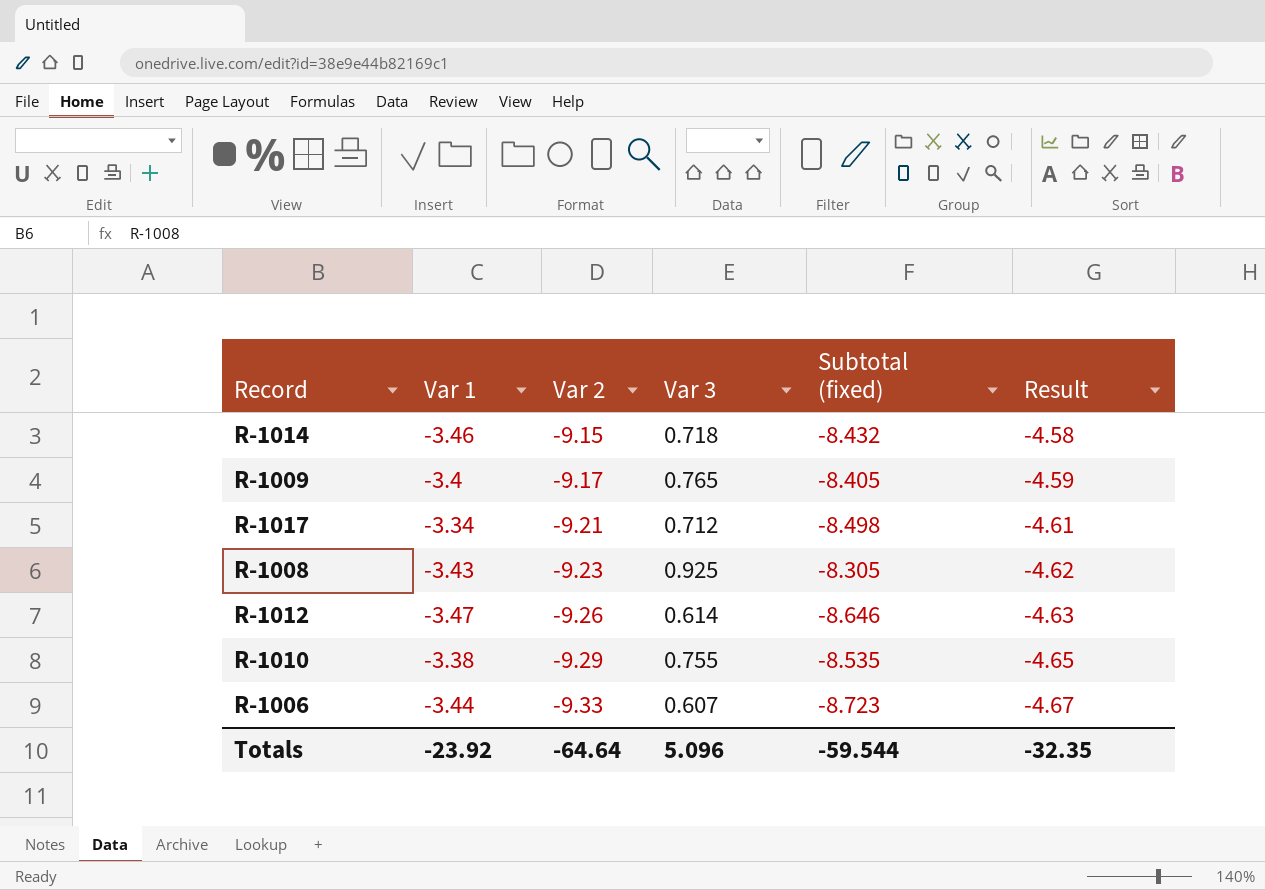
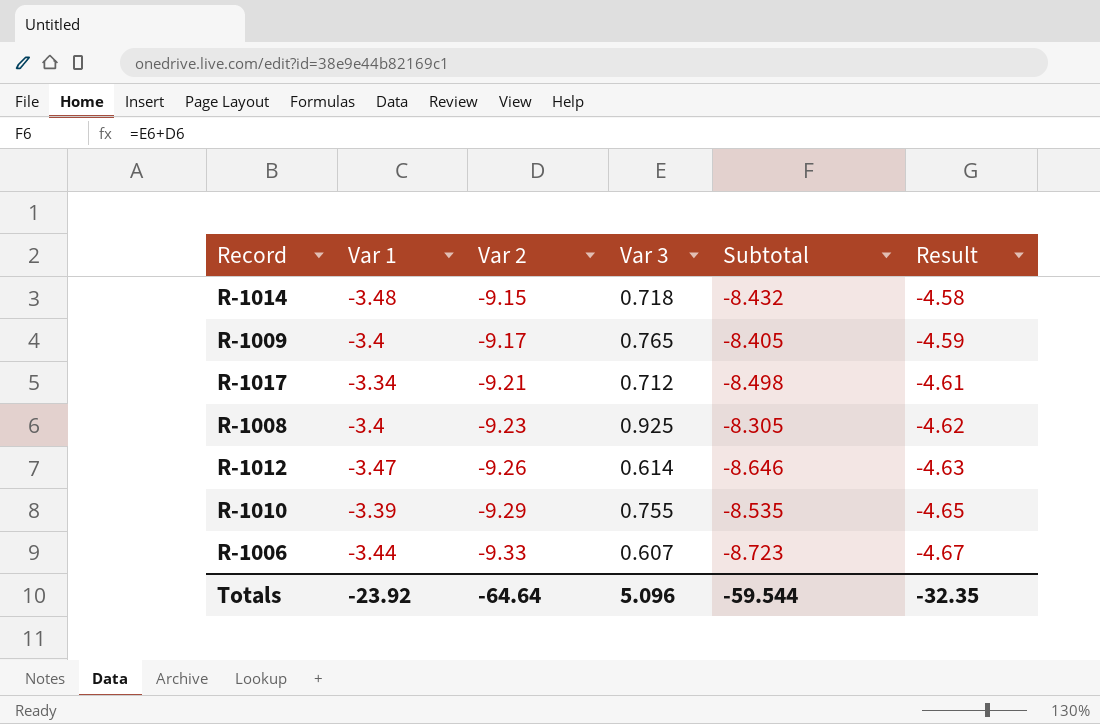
column name: Subtotal (fixed) -> Subtotal
R-1014 | Var 1: -3.46 -> -3.48
R-1008 | Var 1: -3.43 -> -3.4
R-1010 | Var 1: -3.38 -> -3.39

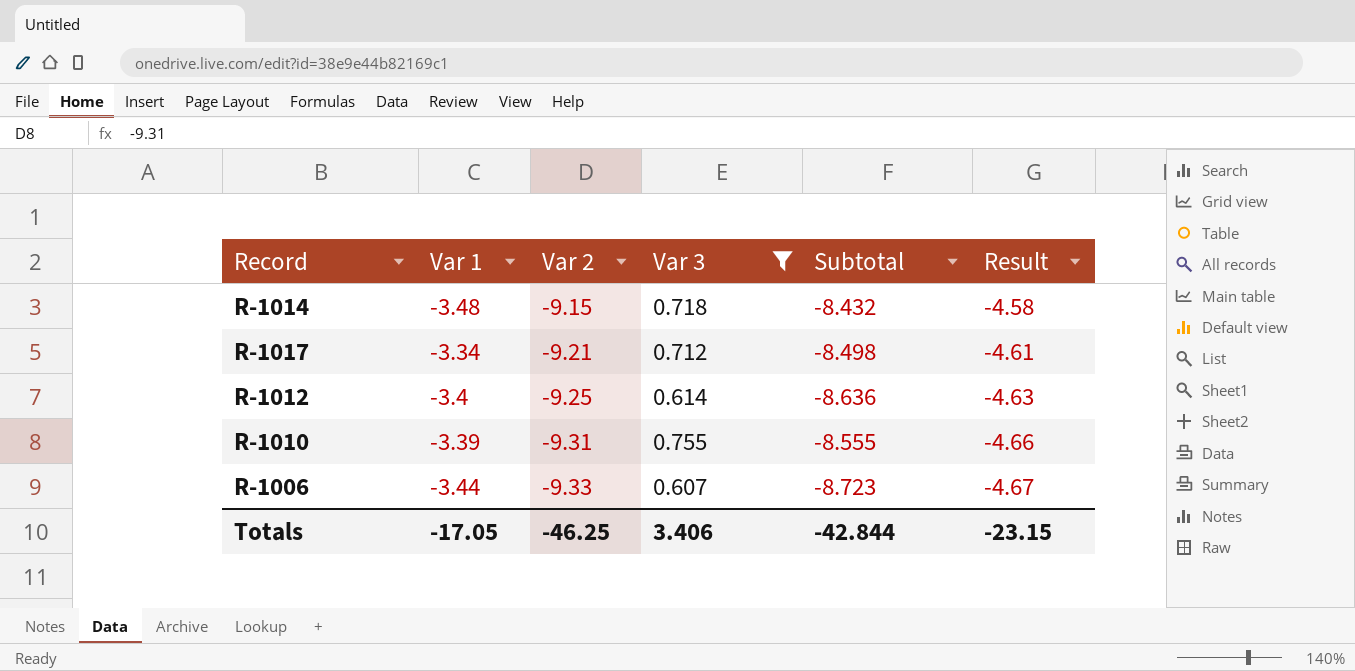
filter: none -> Var 3 <= 0.755
R-1012 | Var 1: -3.47 -> -3.4
R-1012 | Var 2: -9.26 -> -9.25
R-1012 | Subtotal: -8.646 -> -8.636
R-1010 | Var 2: -9.29 -> -9.31
R-1010 | Subtotal: -8.535 -> -8.555
R-1010 | Result: -4.65 -> -4.66
Totals | Var 1: -23.92 -> -17.05
Totals | Var 2: -64.64 -> -46.25
Totals | Var 3: 5.096 -> 3.406
Totals | Subtotal: -59.544 -> -42.844
Totals | Result: -32.35 -> -23.15

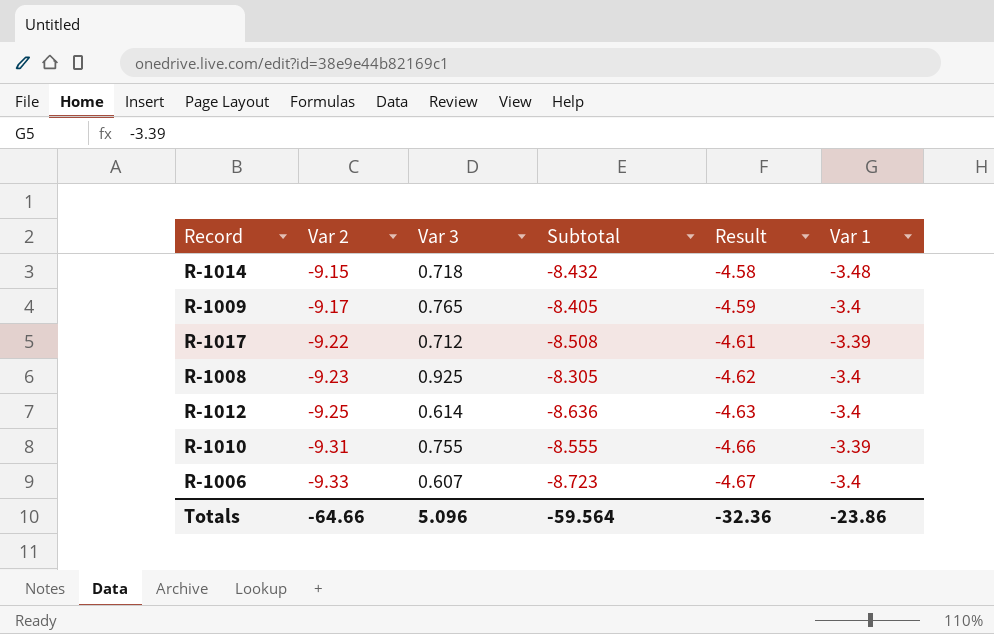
filter: Var 3 <= 0.755 -> none
column Var 1 | position: 2 -> 6
R-1017 | Var 2: -9.21 -> -9.22
R-1017 | Subtotal: -8.498 -> -8.508
R-1017 | Var 1: -3.34 -> -3.39
R-1006 | Var 1: -3.44 -> -3.4
Totals | Var 2: -46.25 -> -64.66
Totals | Var 3: 3.406 -> 5.096
Totals | Subtotal: -42.844 -> -59.564
Totals | Result: -23.15 -> -32.36
Totals | Var 1: -17.05 -> -23.86

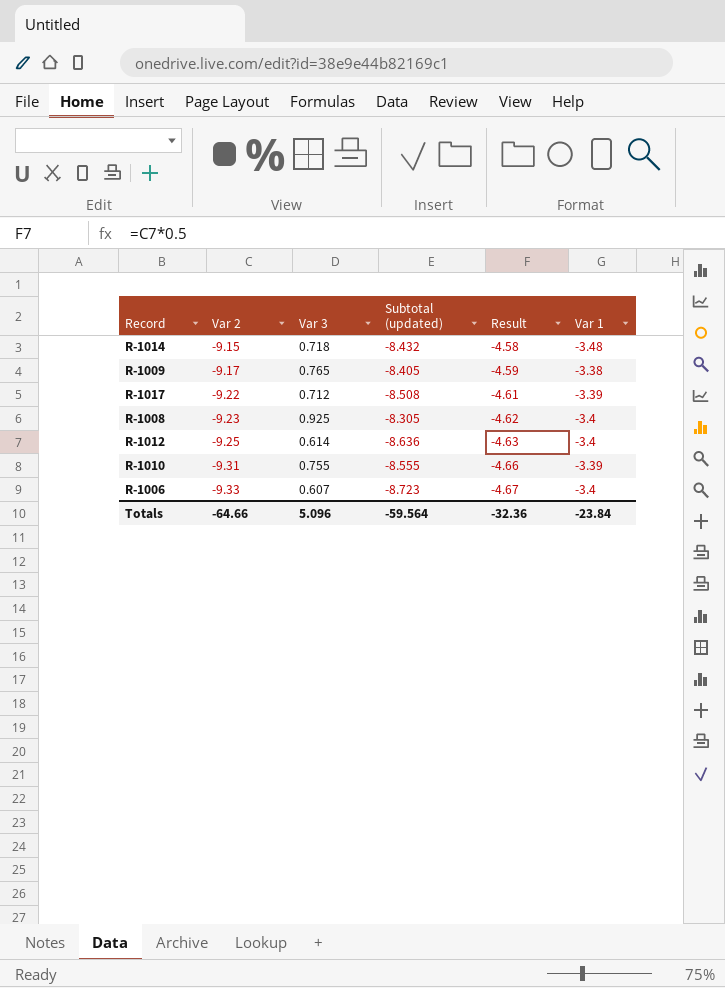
column name: Subtotal -> Subtotal (updated)
R-1009 | Var 1: -3.4 -> -3.38
Totals | Var 1: -23.86 -> -23.84

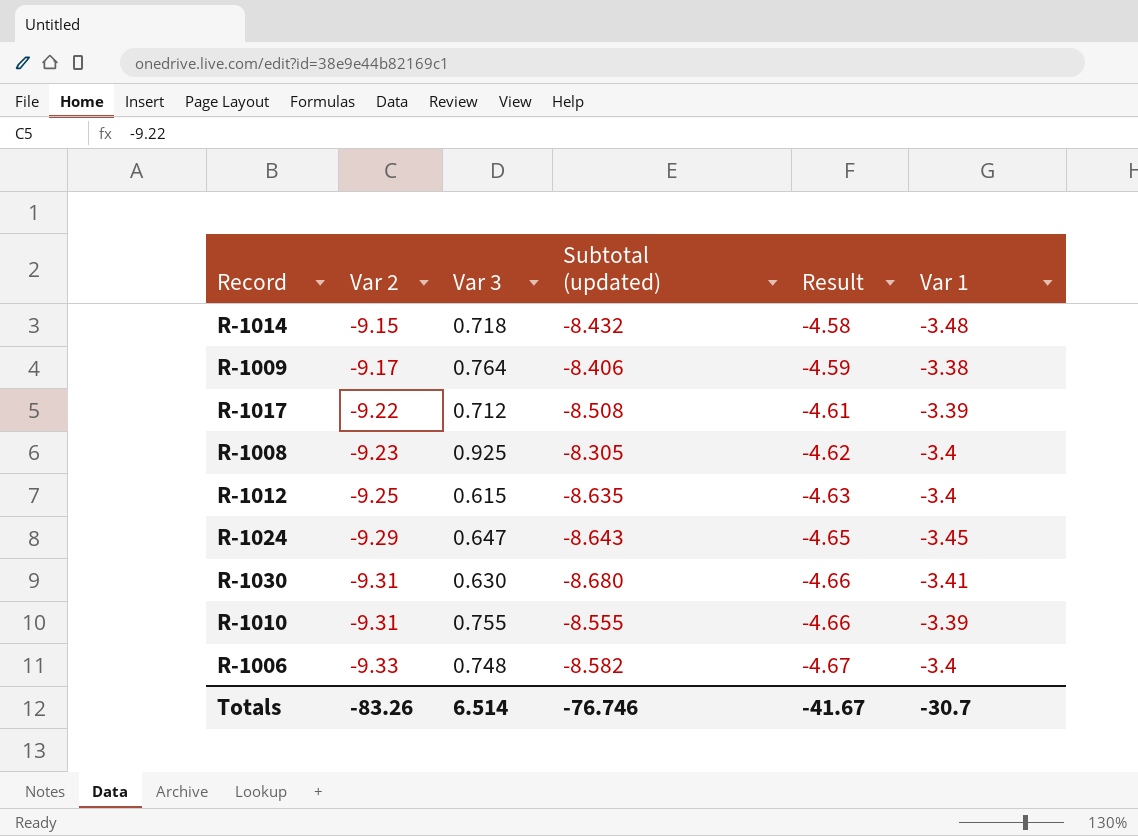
R-1009 | Var 3: 0.765 -> 0.764
R-1009 | Subtotal (updated): -8.405 -> -8.406
R-1012 | Var 3: 0.614 -> 0.615
R-1012 | Subtotal (updated): -8.636 -> -8.635
row R-1024: none -> -9.29 | 0.647 | -8.643 | -4.65 | -3.45
row R-1030: none -> -9.31 | 0.630 | -8.680 | -4.66 | -3.41
R-1006 | Var 3: 0.607 -> 0.748
R-1006 | Subtotal (updated): -8.723 -> -8.582
Totals | Var 2: -64.66 -> -83.26
Totals | Var 3: 5.096 -> 6.514
Totals | Subtotal (updated): -59.564 -> -76.746
Totals | Result: -32.36 -> -41.67
Totals | Var 1: -23.84 -> -30.7

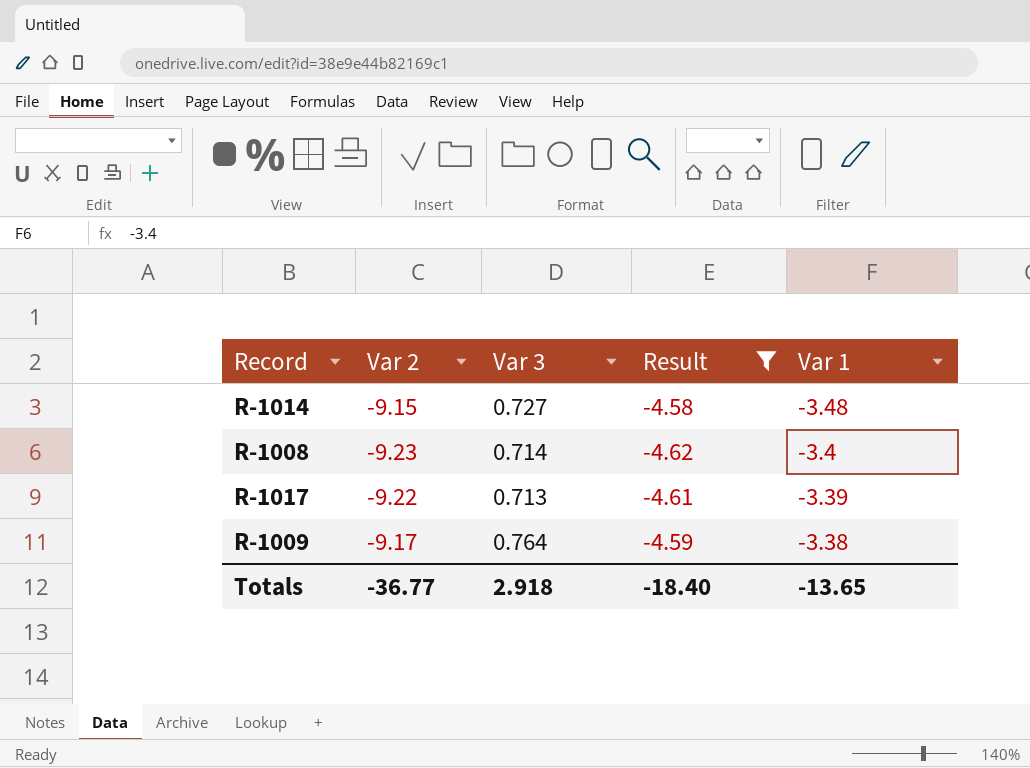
filter: none -> Result >= -4.62
row order: Var 2 descending -> Var 1 ascending
column Subtotal (updated) | formula: [Var 2] + [Var 3] -> none
R-1014 | Var 3: 0.718 -> 0.727
R-1008 | Var 3: 0.925 -> 0.714
R-1017 | Var 3: 0.712 -> 0.713
Totals | Var 2: -83.26 -> -36.77
Totals | Var 3: 6.514 -> 2.918
Totals | Result: -41.67 -> -18.40
Totals | Var 1: -30.7 -> -13.65

